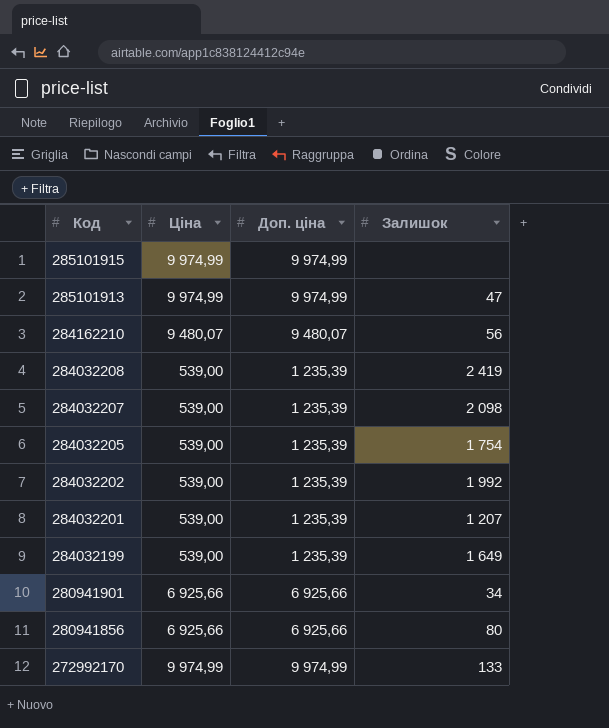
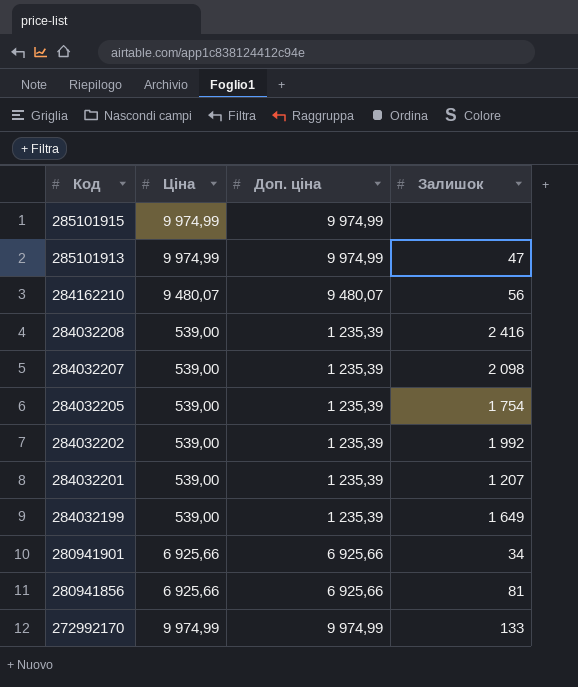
284032208 | Залишок: 2 419 -> 2 416
280941856 | Залишок: 80 -> 81

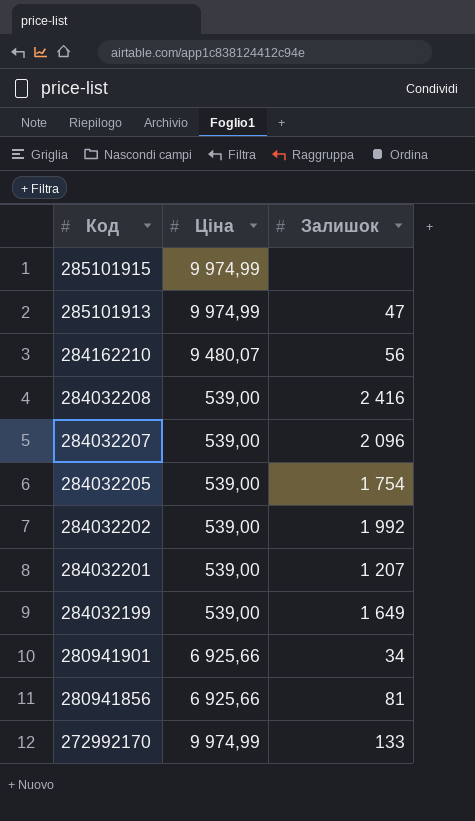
column Доп. ціна | position: 3 -> none
284032207 | Залишок: 2 098 -> 2 096

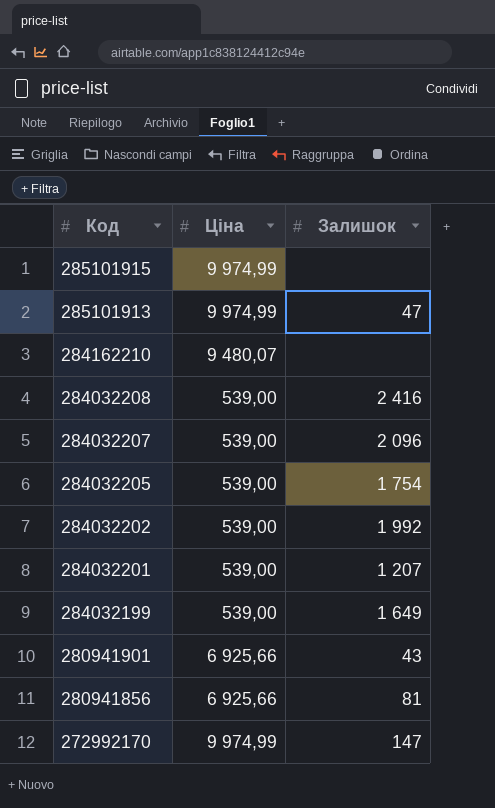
284162210 | Залишок: 56 -> none
280941901 | Залишок: 34 -> 43
272992170 | Залишок: 133 -> 147

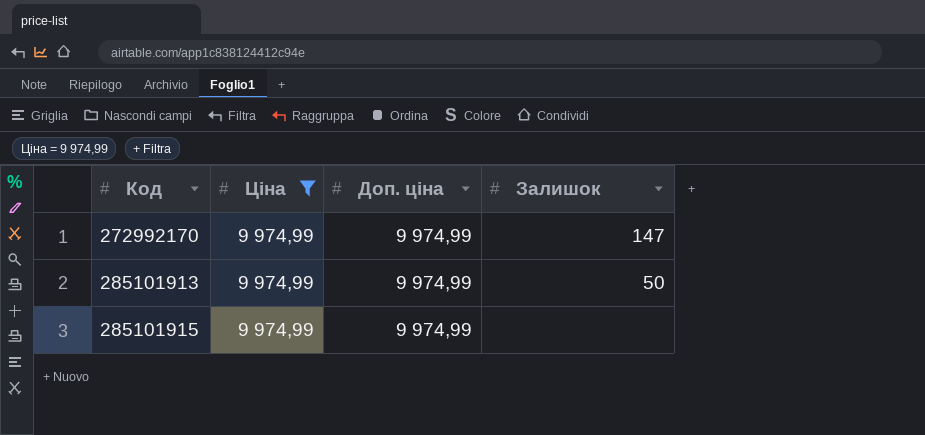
filter: none -> Ціна = 9 974,99
row order: Код descending -> Код ascending
column Доп. ціна | position: none -> 3
285101913 | Залишок: 47 -> 50

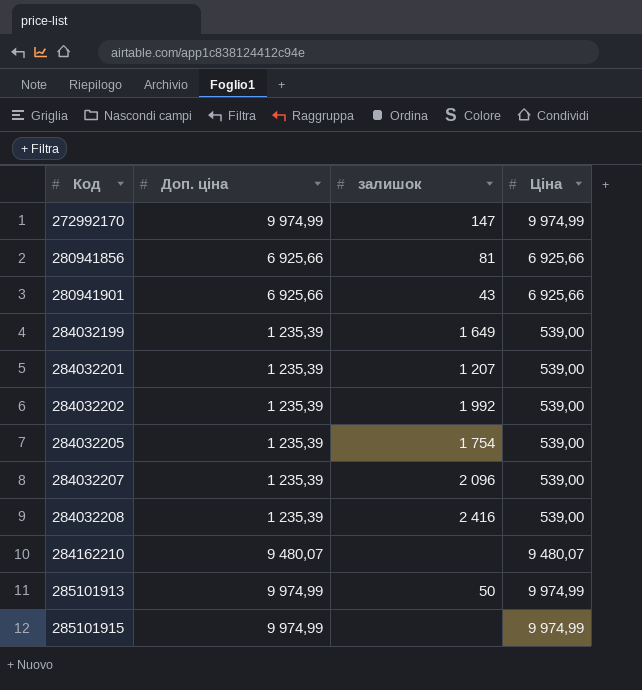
filter: Ціна = 9 974,99 -> none
column name: Залишок -> залишок
column Ціна | position: 2 -> 4

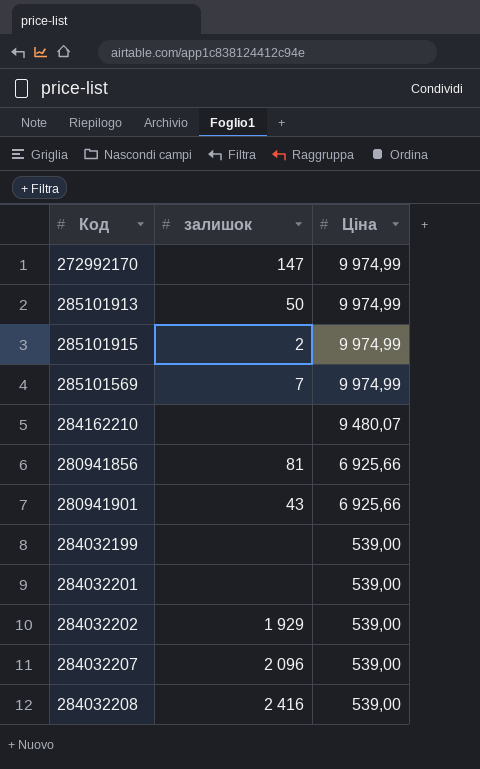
row order: Код ascending -> Ціна descending
column Доп. ціна | position: 2 -> none
row 284032205: 1 235,39 | 1 754 | 539,00 -> none
285101915 | залишок: none -> 2
row 285101569: none -> 7 | 9 974,99
284032199 | залишок: 1 649 -> none
284032201 | залишок: 1 207 -> none
284032202 | залишок: 1 992 -> 1 929

